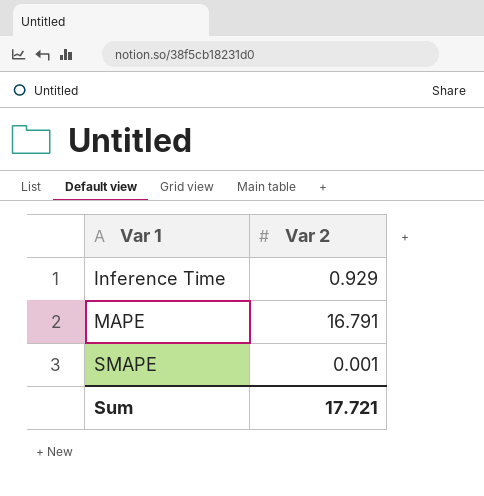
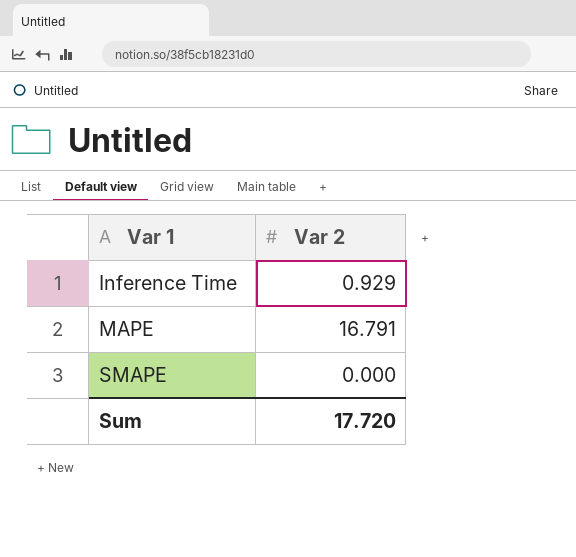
SMAPE | Var 2: 0.001 -> 0.000
Sum | Var 2: 17.721 -> 17.720

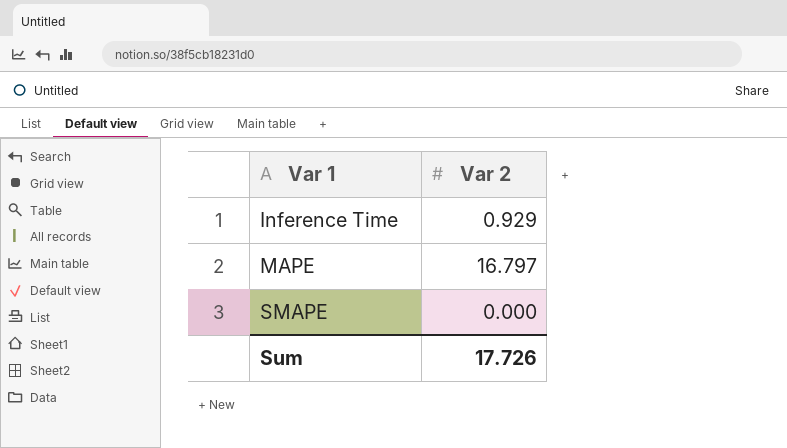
MAPE | Var 2: 16.791 -> 16.797
Sum | Var 2: 17.720 -> 17.726

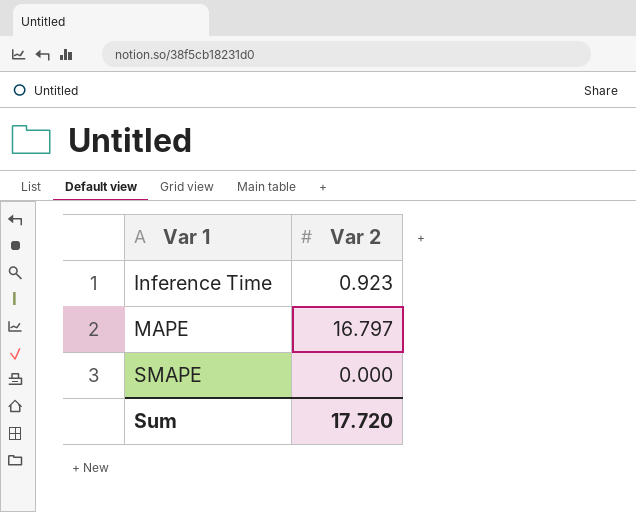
Inference Time | Var 2: 0.929 -> 0.923
Sum | Var 2: 17.726 -> 17.720

